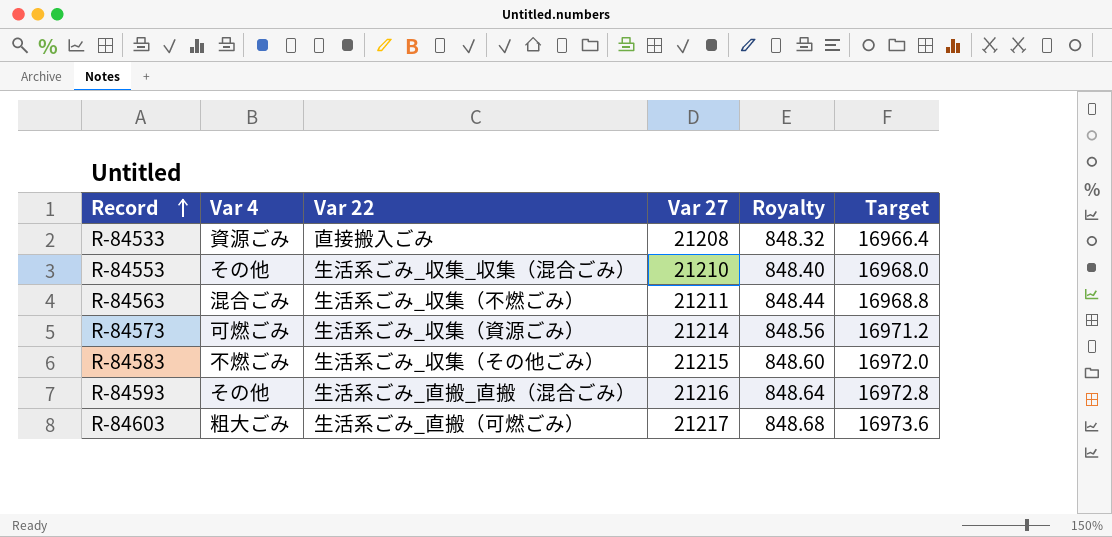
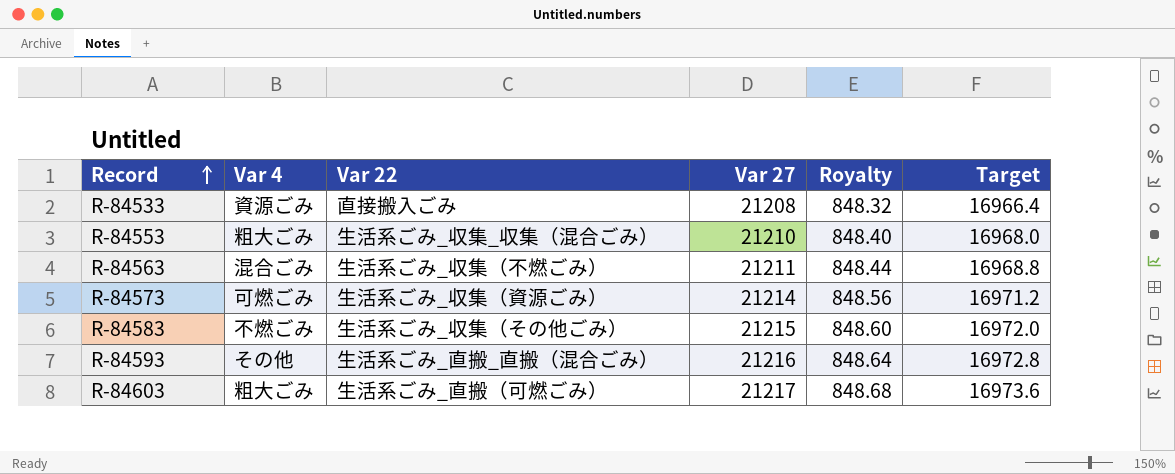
R-84553 | Var 4: その他 -> 粗大ごみ

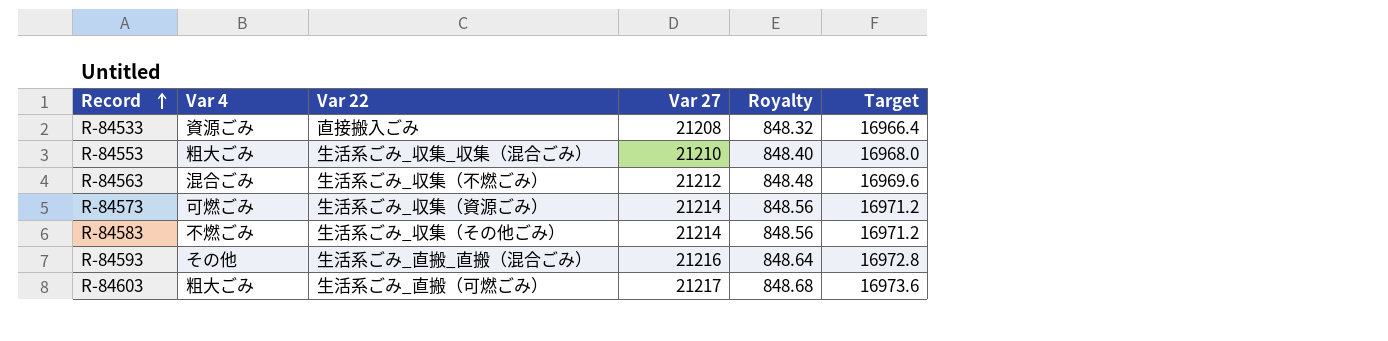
R-84563 | Var 27: 21211 -> 21212
R-84563 | Royalty: 848.44 -> 848.48
R-84563 | Target: 16968.8 -> 16969.6
R-84583 | Var 27: 21215 -> 21214
R-84583 | Royalty: 848.60 -> 848.56
R-84583 | Target: 16972.0 -> 16971.2

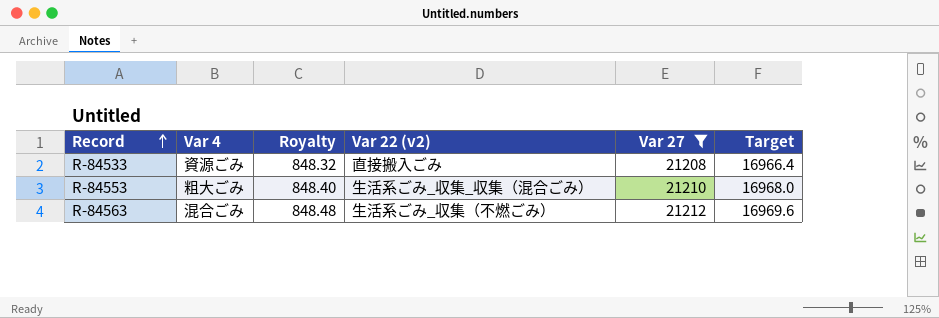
filter: none -> Var 27 <= 21212
column Royalty | position: 5 -> 3
column name: Var 22 -> Var 22 (v2)

